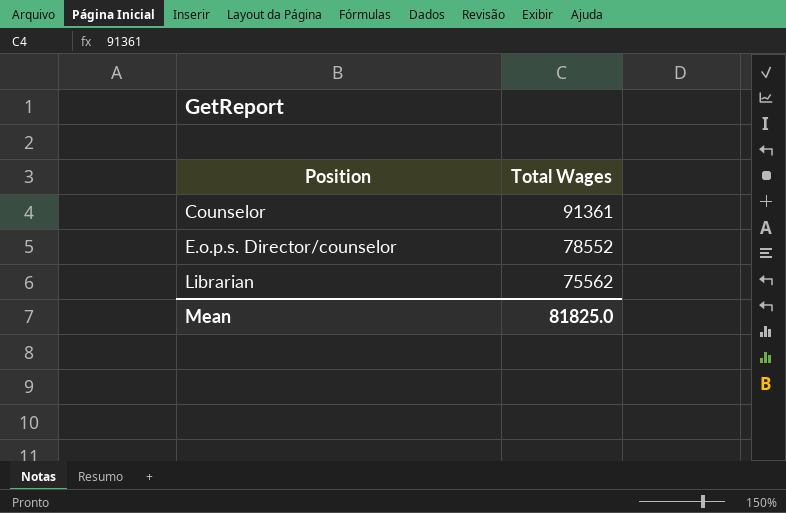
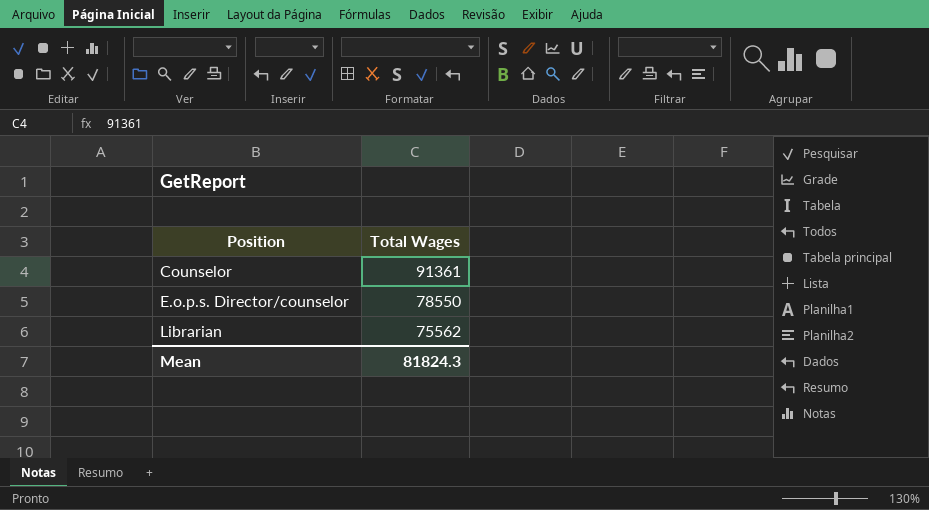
E.o.p.s. Director/counselor | Total Wages: 78552 -> 78550
Mean | Total Wages: 81825.0 -> 81824.3

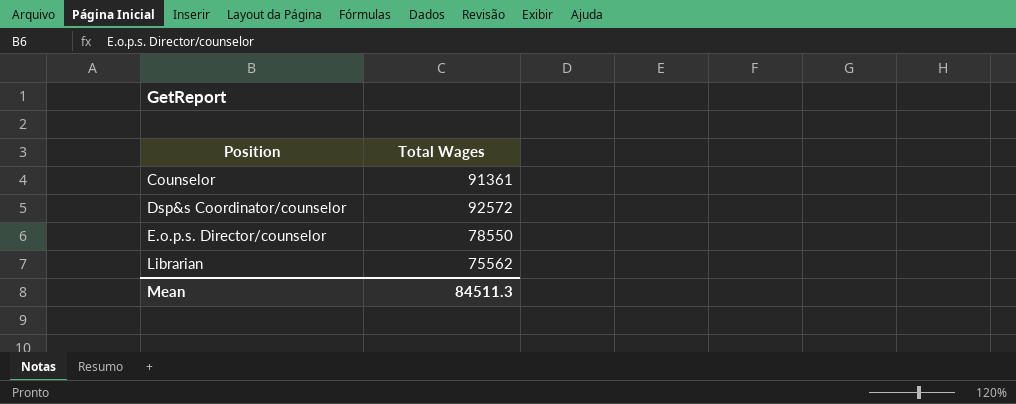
row Dsp&s Coordinator/counselor: none -> 92572
Mean | Total Wages: 81824.3 -> 84511.3

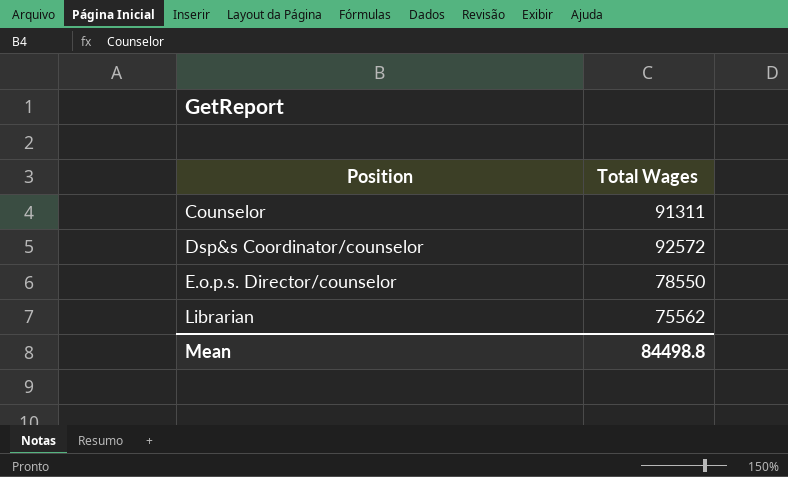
Counselor | Total Wages: 91361 -> 91311
Mean | Total Wages: 84511.3 -> 84498.8

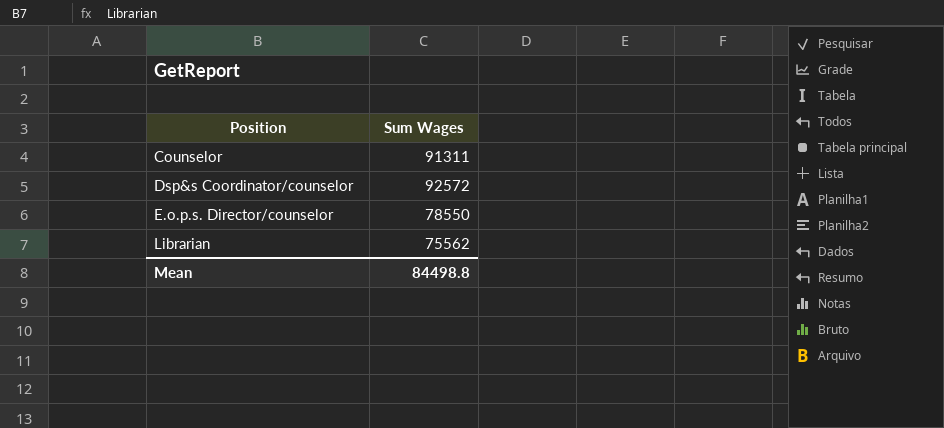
column name: Total Wages -> Sum Wages

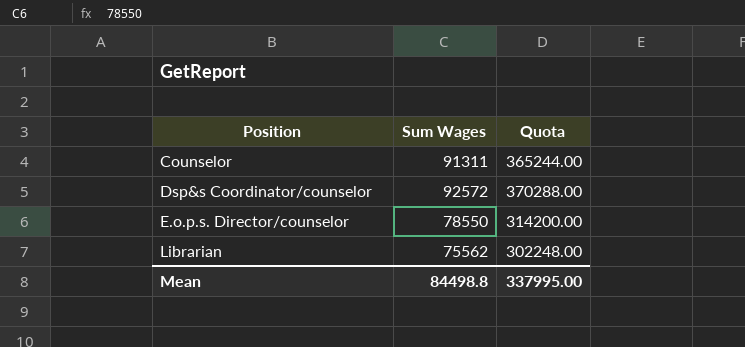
column Quota | formula: none -> [Sum Wages] * 4

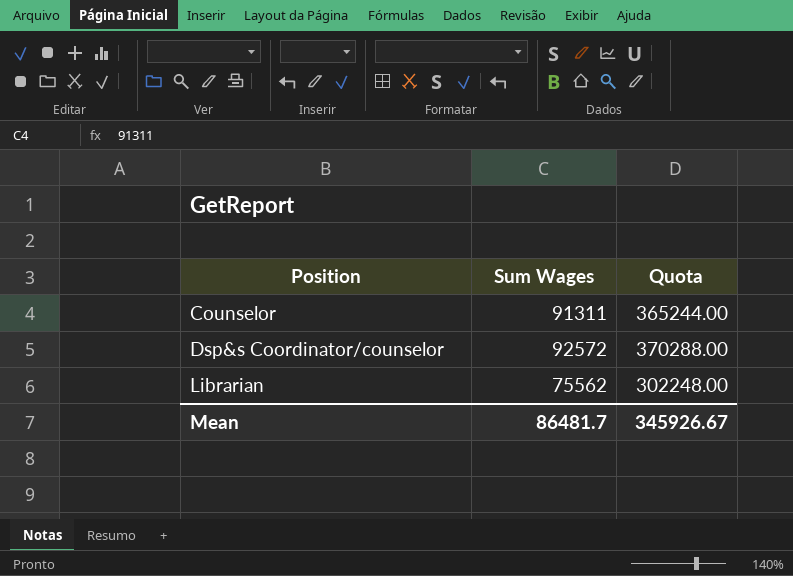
row E.o.p.s. Director/counselor: 78550 | 314200.00 -> none
Mean | Sum Wages: 84498.8 -> 86481.7
Mean | Quota: 337995.00 -> 345926.67

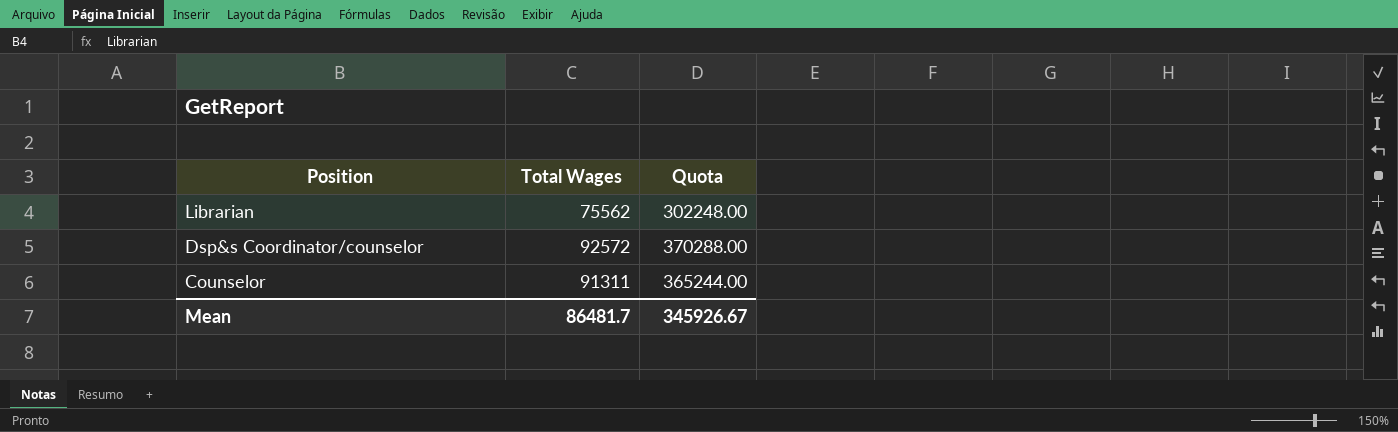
row order: Position ascending -> Position descending
column name: Sum Wages -> Total Wages

